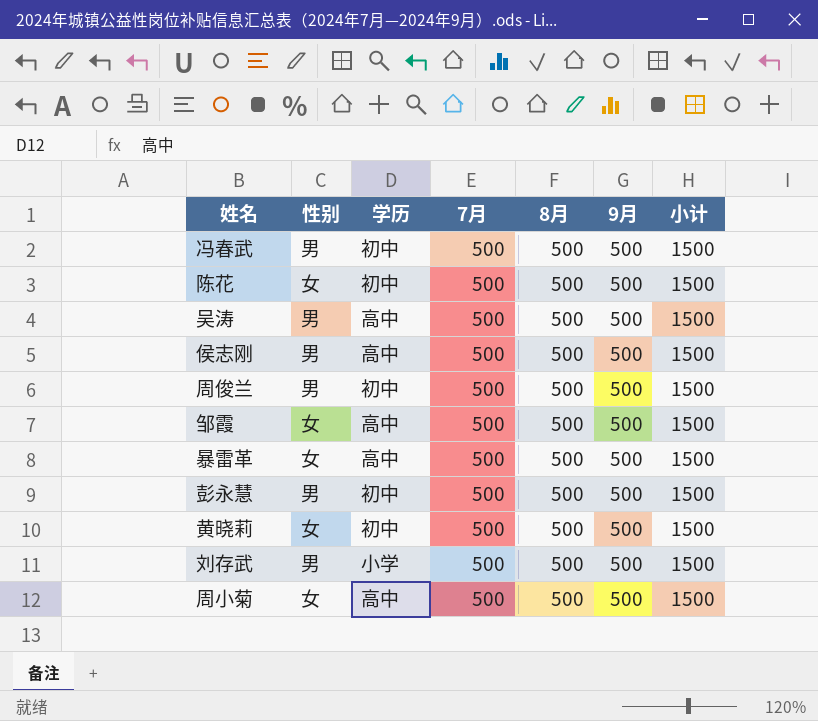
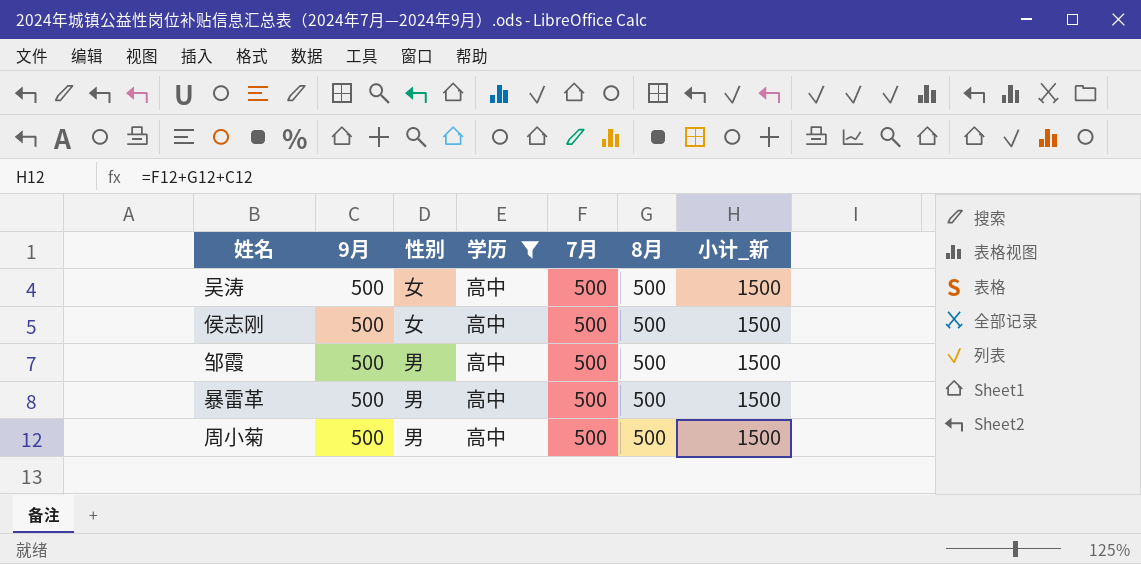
filter: none -> 学历 = 高中
column 9月 | position: 6 -> 2
column name: 小计 -> 小计_新
吴涛 | 性别: 男 -> 女
侯志刚 | 性别: 男 -> 女
邹霞 | 性别: 女 -> 男
暴雷革 | 性别: 女 -> 男
周小菊 | 性别: 女 -> 男

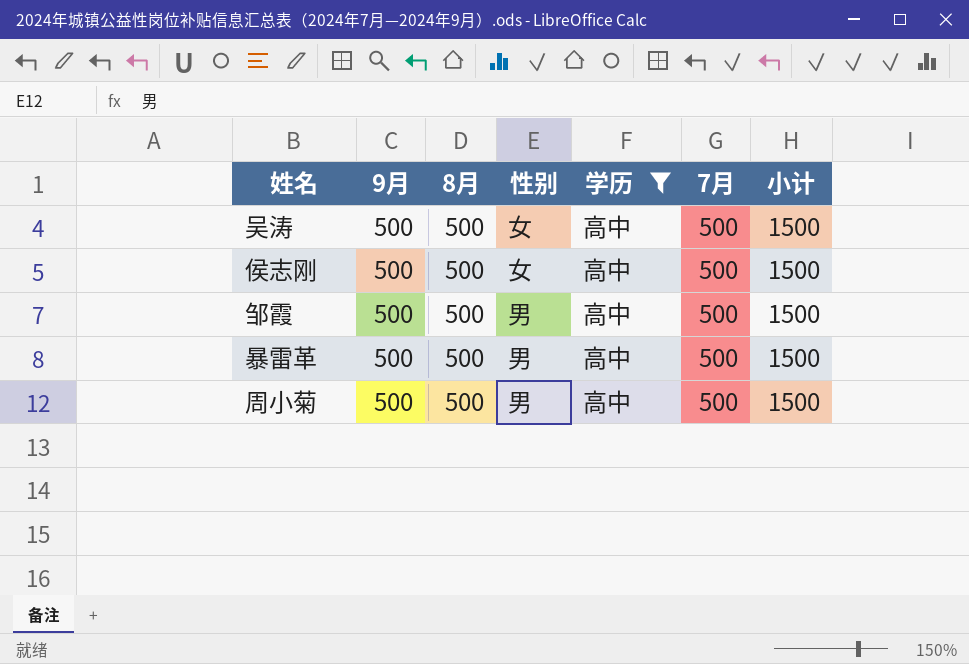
column 8月 | position: 6 -> 3
column name: 小计_新 -> 小计

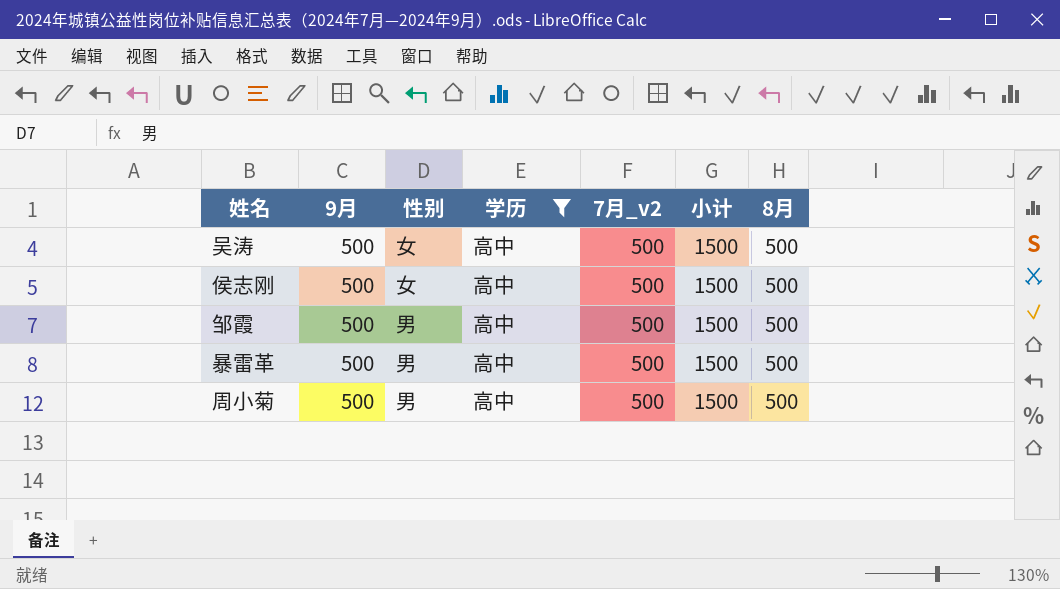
column name: 7月 -> 7月_v2
column 8月 | position: 3 -> 7

